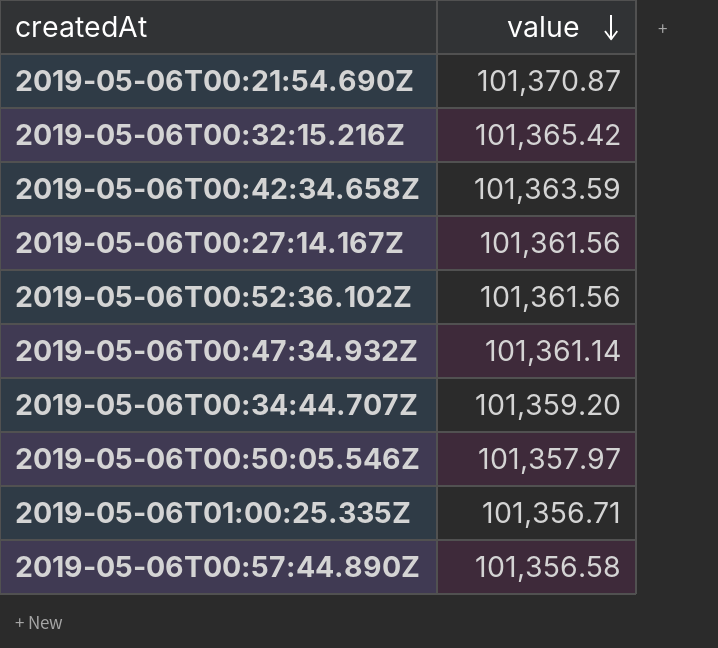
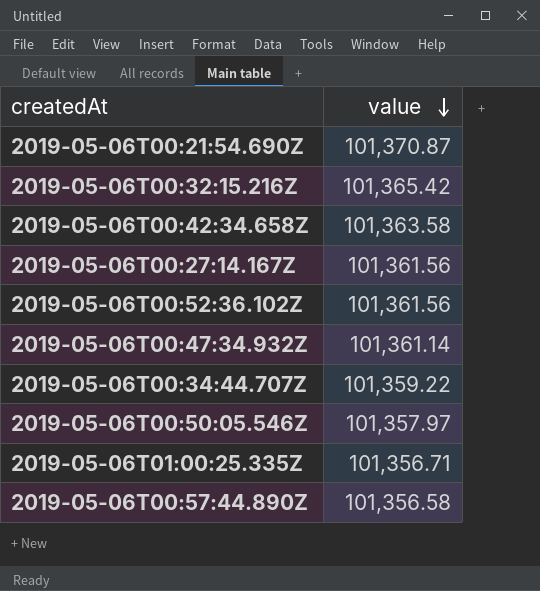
2019-05-06T00:42:34.658Z | value: 101,363.59 -> 101,363.58
2019-05-06T00:34:44.707Z | value: 101,359.20 -> 101,359.22

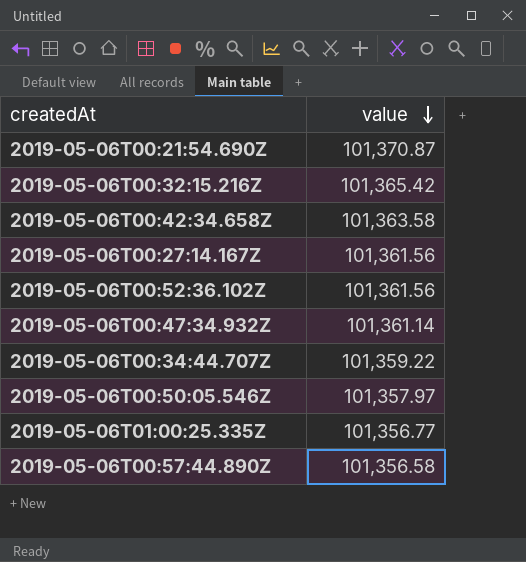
2019-05-06T01:00:25.335Z | value: 101,356.71 -> 101,356.77

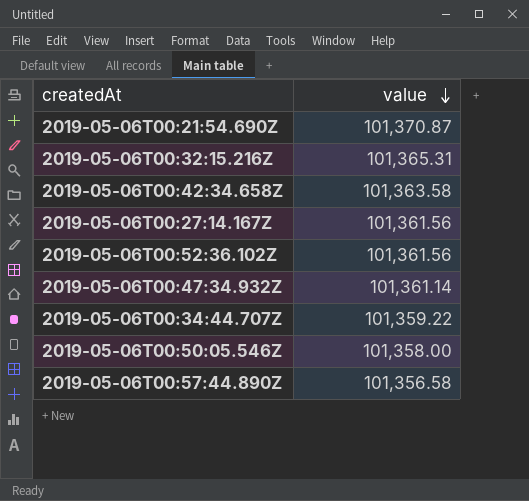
row 2019-05-06T01:00:25.335Z: 101,356.77 -> none
2019-05-06T00:32:15.216Z | value: 101,365.42 -> 101,365.31
2019-05-06T00:50:05.546Z | value: 101,357.97 -> 101,358.00

